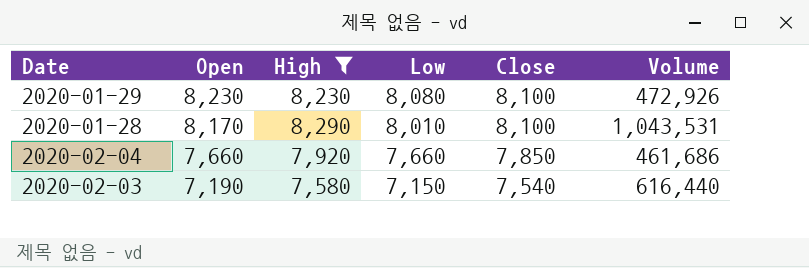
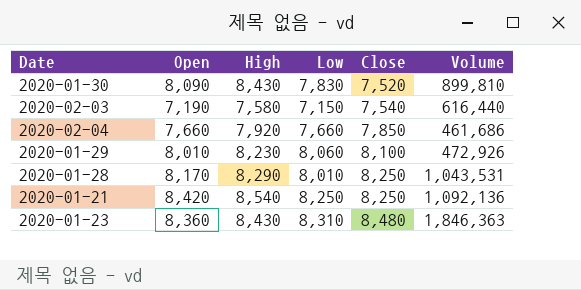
filter: High <= 8,290 -> none
row order: Open descending -> Close ascending
2020-01-29 | Open: 8,230 -> 8,010
2020-01-29 | Low: 8,080 -> 8,060
2020-01-28 | Close: 8,100 -> 8,250

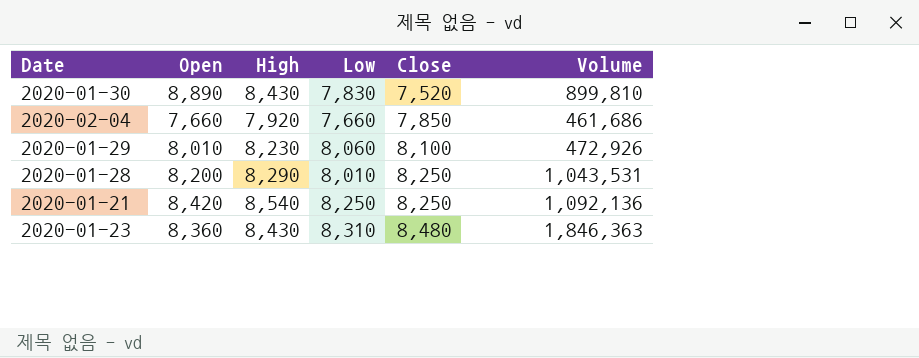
row 2020-02-03: 7,190 | 7,580 | 7,150 | 7,540 | 616,440 -> none
2020-01-30 | Open: 8,090 -> 8,890
2020-01-28 | Open: 8,170 -> 8,200

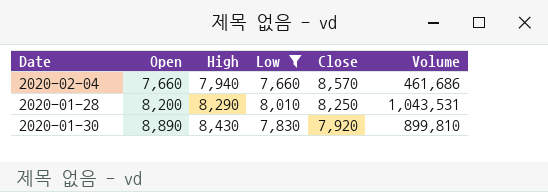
filter: none -> Low <= 8,010
row order: Close ascending -> Open ascending
2020-02-04 | High: 7,920 -> 7,940
2020-02-04 | Close: 7,850 -> 8,570
2020-01-30 | Close: 7,520 -> 7,920

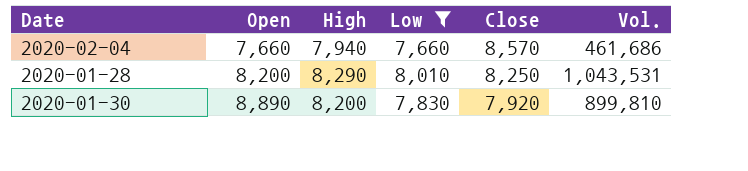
column name: Volume -> Vol.
2020-01-30 | High: 8,430 -> 8,200

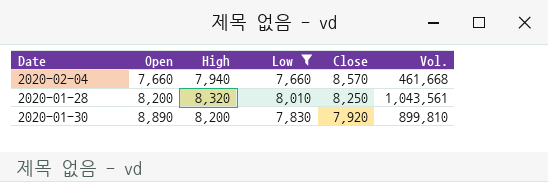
2020-02-04 | Vol.: 461,686 -> 461,668
2020-01-28 | High: 8,290 -> 8,320
2020-01-28 | Vol.: 1,043,531 -> 1,043,561

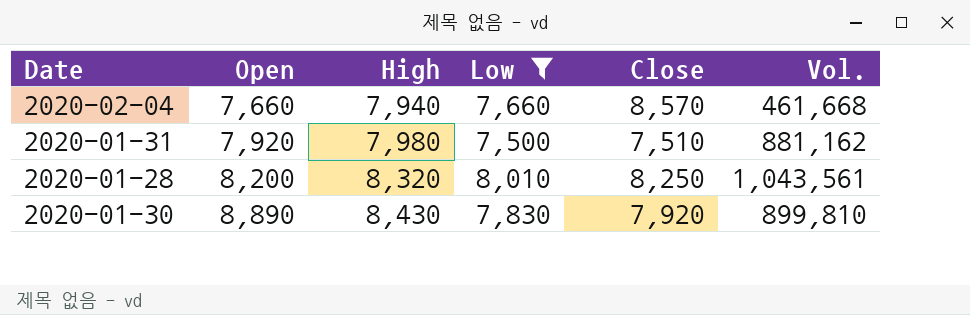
row 2020-01-31: none -> 7,920 | 7,980 | 7,500 | 7,510 | 881,162
2020-01-30 | High: 8,200 -> 8,430

